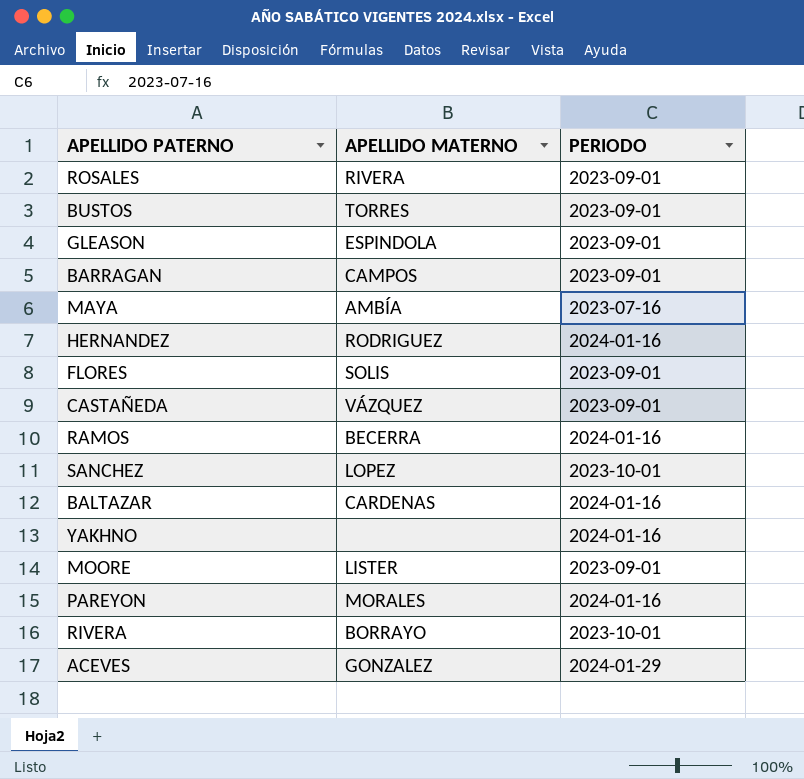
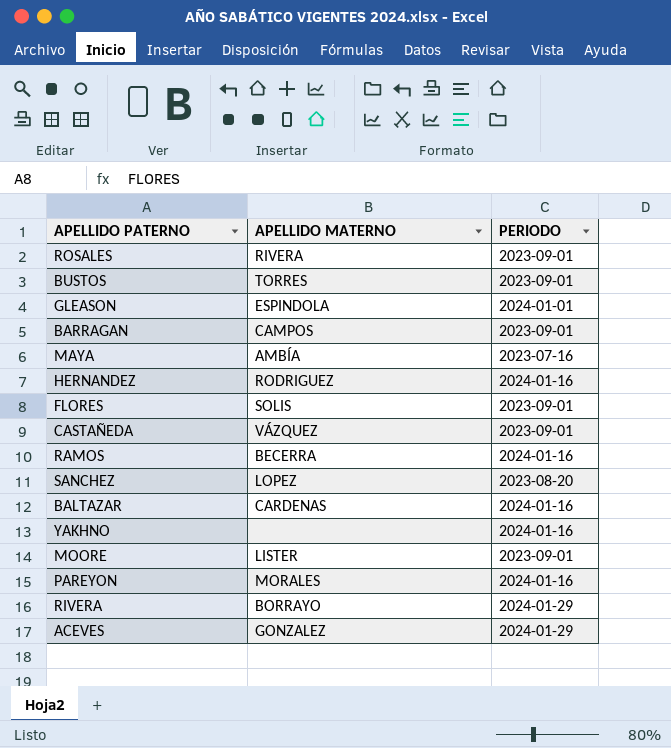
GLEASON | PERIODO: 2023-09-01 -> 2024-01-01
SANCHEZ | PERIODO: 2023-10-01 -> 2023-08-20
RIVERA | PERIODO: 2023-10-01 -> 2024-01-29

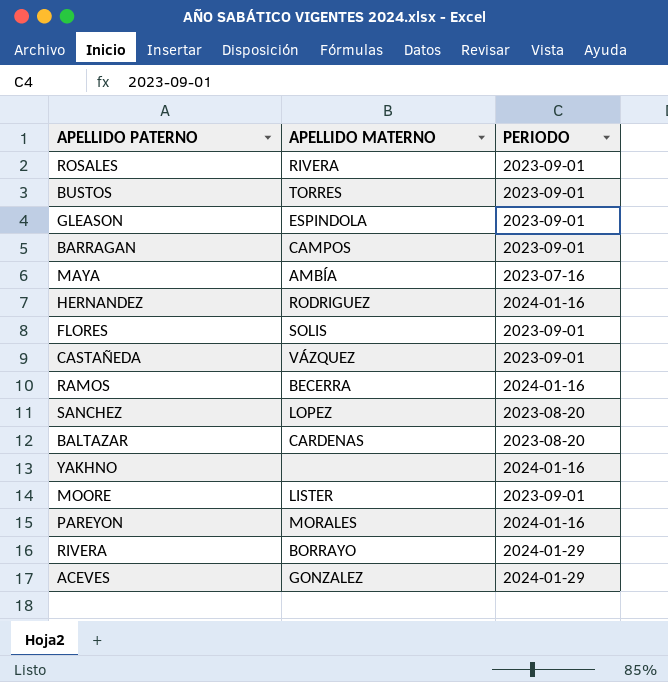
GLEASON | PERIODO: 2024-01-01 -> 2023-09-01
BALTAZAR | PERIODO: 2024-01-16 -> 2023-08-20

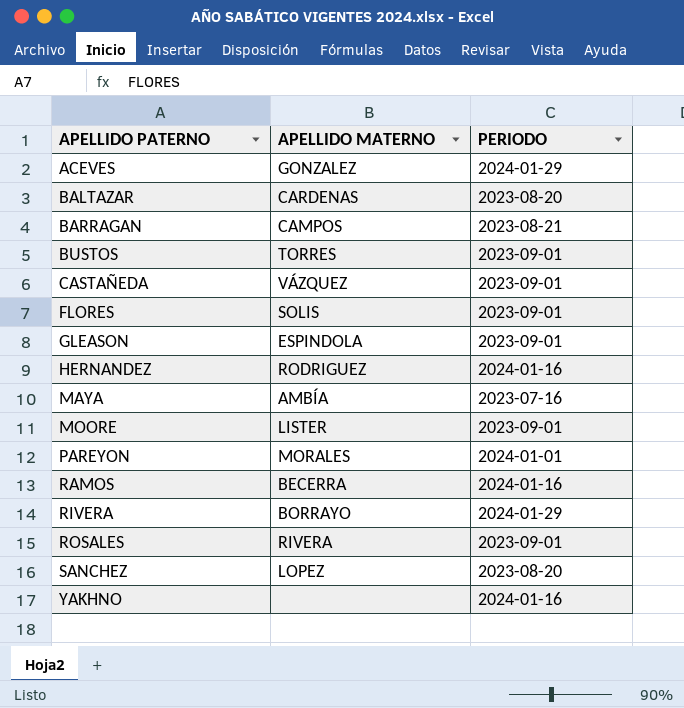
row order: none -> APELLIDO PATERNO ascending
BARRAGAN | PERIODO: 2023-09-01 -> 2023-08-21
PAREYON | PERIODO: 2024-01-16 -> 2024-01-01

